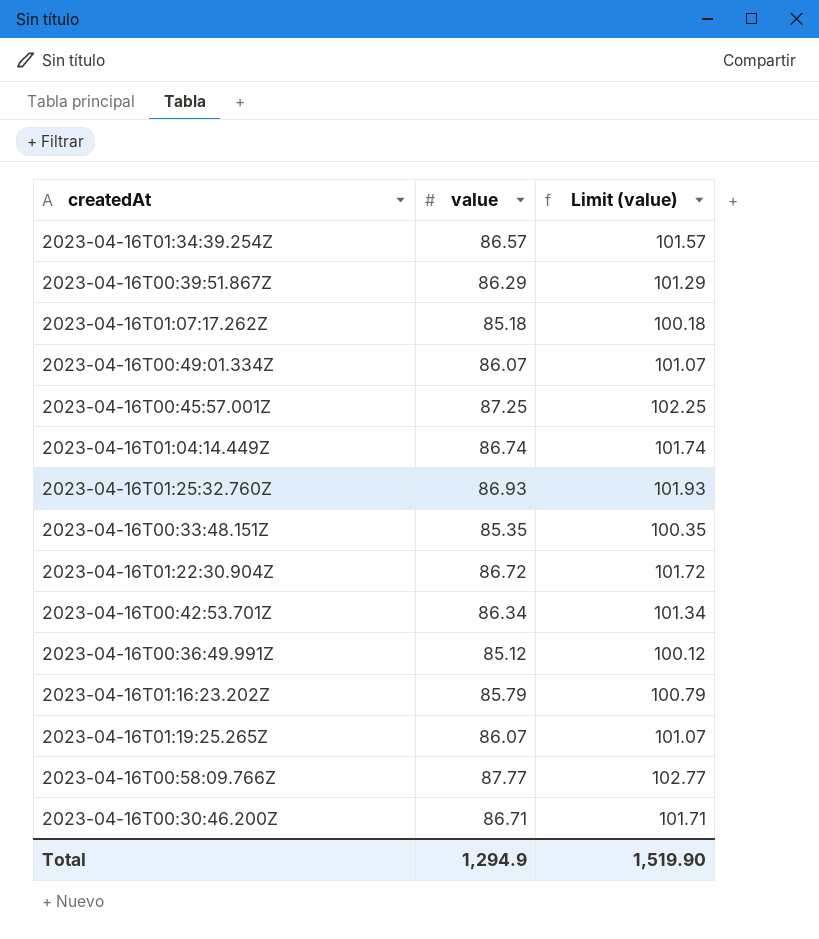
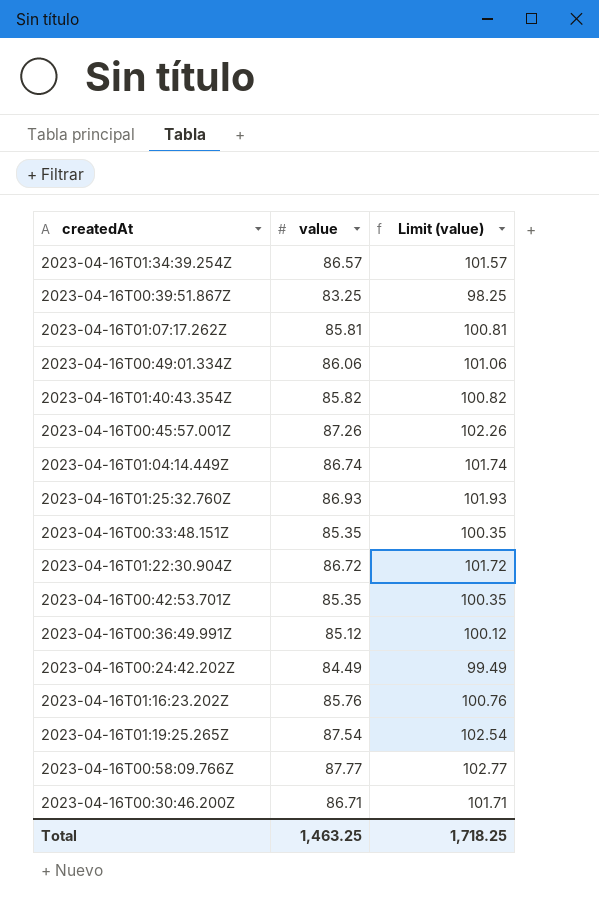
2023-04-16T00:39:51.867Z | value: 86.29 -> 83.25
2023-04-16T00:39:51.867Z | Limit (value): 101.29 -> 98.25
2023-04-16T01:07:17.262Z | value: 85.18 -> 85.81
2023-04-16T01:07:17.262Z | Limit (value): 100.18 -> 100.81
2023-04-16T00:49:01.334Z | value: 86.07 -> 86.06
2023-04-16T00:49:01.334Z | Limit (value): 101.07 -> 101.06
row 2023-04-16T01:40:43.354Z: none -> 85.82 | 100.82
2023-04-16T00:45:57.001Z | value: 87.25 -> 87.26
2023-04-16T00:45:57.001Z | Limit (value): 102.25 -> 102.26
2023-04-16T00:42:53.701Z | value: 86.34 -> 85.35
2023-04-16T00:42:53.701Z | Limit (value): 101.34 -> 100.35
row 2023-04-16T00:24:42.202Z: none -> 84.49 | 99.49
2023-04-16T01:16:23.202Z | value: 85.79 -> 85.76
2023-04-16T01:16:23.202Z | Limit (value): 100.79 -> 100.76
2023-04-16T01:19:25.265Z | value: 86.07 -> 87.54
2023-04-16T01:19:25.265Z | Limit (value): 101.07 -> 102.54
Total | value: 1,294.9 -> 1,463.25
Total | Limit (value): 1,519.90 -> 1,718.25

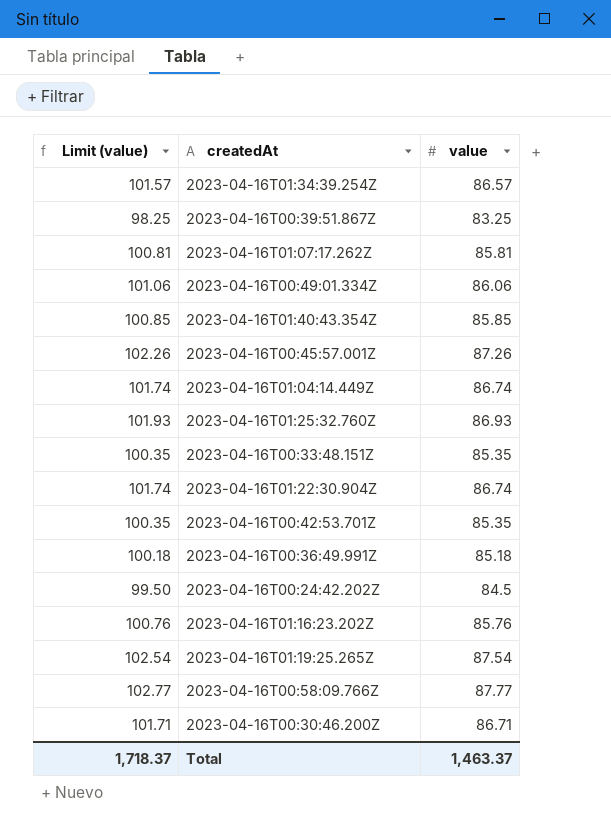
column Limit (value) | position: 3 -> 1
2023-04-16T01:40:43.354Z | Limit (value): 100.82 -> 100.85
2023-04-16T01:40:43.354Z | value: 85.82 -> 85.85
2023-04-16T01:22:30.904Z | Limit (value): 101.72 -> 101.74
2023-04-16T01:22:30.904Z | value: 86.72 -> 86.74
2023-04-16T00:36:49.991Z | Limit (value): 100.12 -> 100.18
2023-04-16T00:36:49.991Z | value: 85.12 -> 85.18
2023-04-16T00:24:42.202Z | Limit (value): 99.49 -> 99.50
2023-04-16T00:24:42.202Z | value: 84.49 -> 84.5
Total | Limit (value): 1,718.25 -> 1,718.37
Total | value: 1,463.25 -> 1,463.37

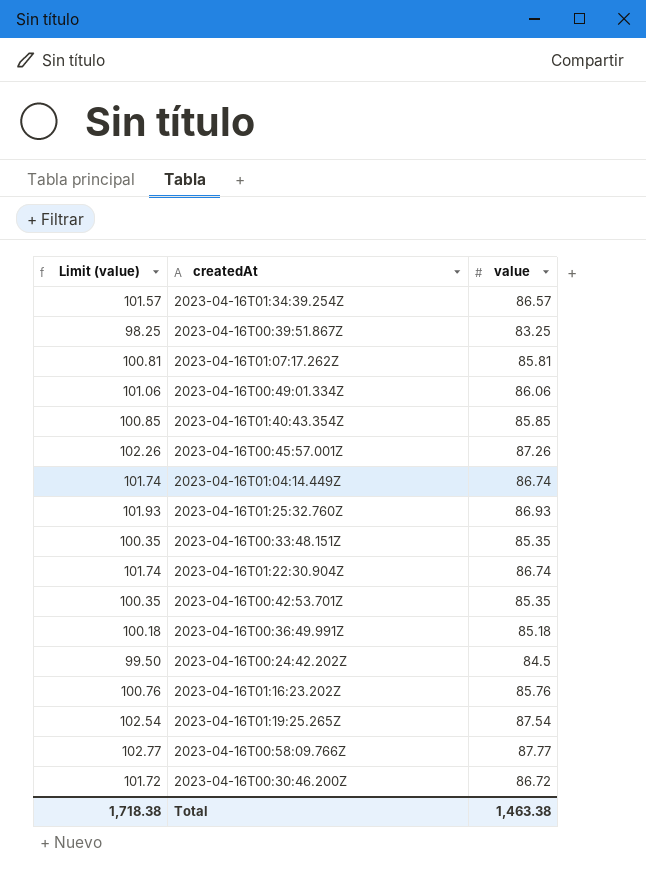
2023-04-16T00:30:46.200Z | Limit (value): 101.71 -> 101.72
2023-04-16T00:30:46.200Z | value: 86.71 -> 86.72
Total | Limit (value): 1,718.37 -> 1,718.38
Total | value: 1,463.37 -> 1,463.38

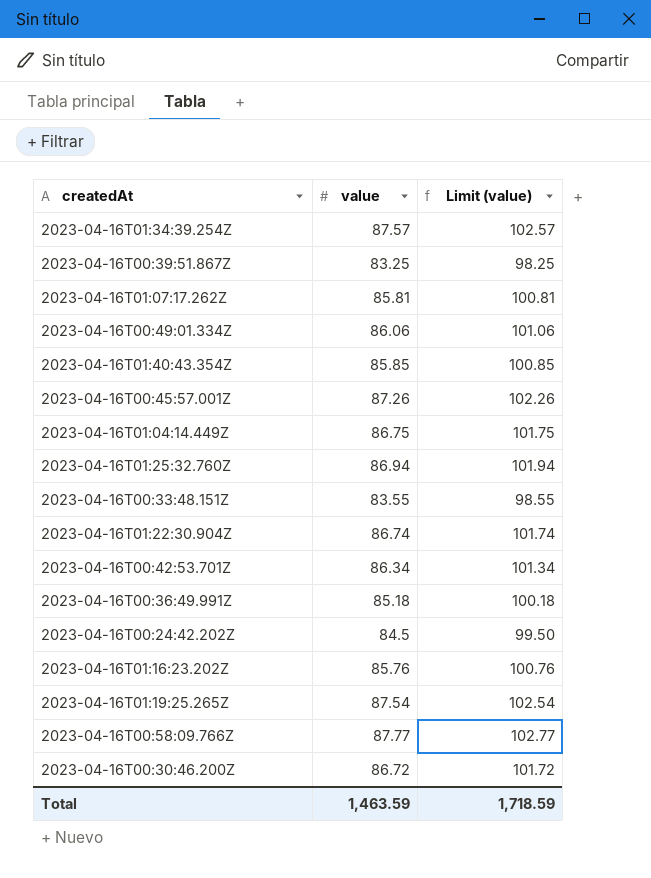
column Limit (value) | position: 1 -> 3
2023-04-16T01:34:39.254Z | value: 86.57 -> 87.57
2023-04-16T01:34:39.254Z | Limit (value): 101.57 -> 102.57
2023-04-16T01:04:14.449Z | value: 86.74 -> 86.75
2023-04-16T01:04:14.449Z | Limit (value): 101.74 -> 101.75
2023-04-16T01:25:32.760Z | value: 86.93 -> 86.94
2023-04-16T01:25:32.760Z | Limit (value): 101.93 -> 101.94
2023-04-16T00:33:48.151Z | value: 85.35 -> 83.55
2023-04-16T00:33:48.151Z | Limit (value): 100.35 -> 98.55
2023-04-16T00:42:53.701Z | value: 85.35 -> 86.34
2023-04-16T00:42:53.701Z | Limit (value): 100.35 -> 101.34
Total | value: 1,463.38 -> 1,463.59
Total | Limit (value): 1,718.38 -> 1,718.59

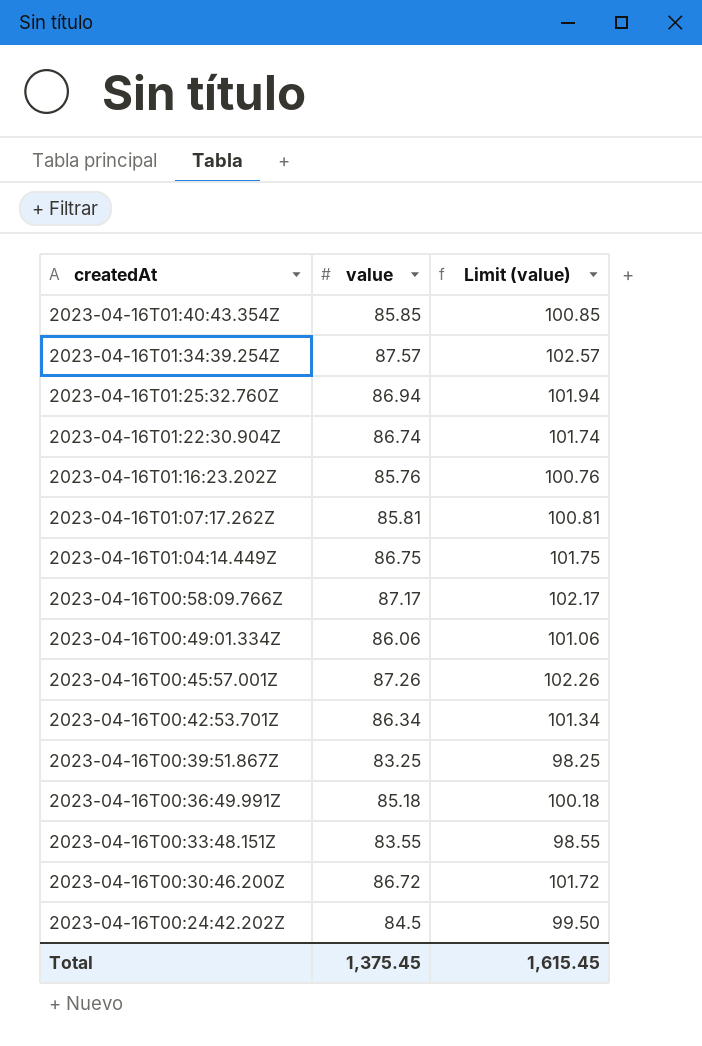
row order: none -> createdAt descending
row 2023-04-16T01:19:25.265Z: 87.54 | 102.54 -> none
2023-04-16T00:58:09.766Z | value: 87.77 -> 87.17
2023-04-16T00:58:09.766Z | Limit (value): 102.77 -> 102.17
Total | value: 1,463.59 -> 1,375.45
Total | Limit (value): 1,718.59 -> 1,615.45

